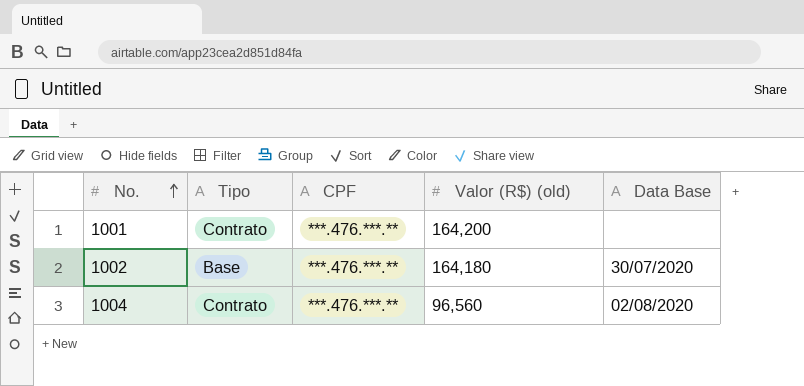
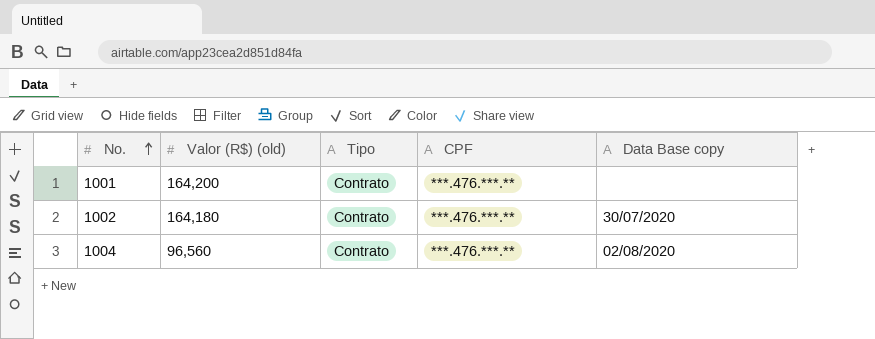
column Valor (R$) (old) | position: 4 -> 2
column name: Data Base -> Data Base copy
1002 | Tipo: Base -> Contrato

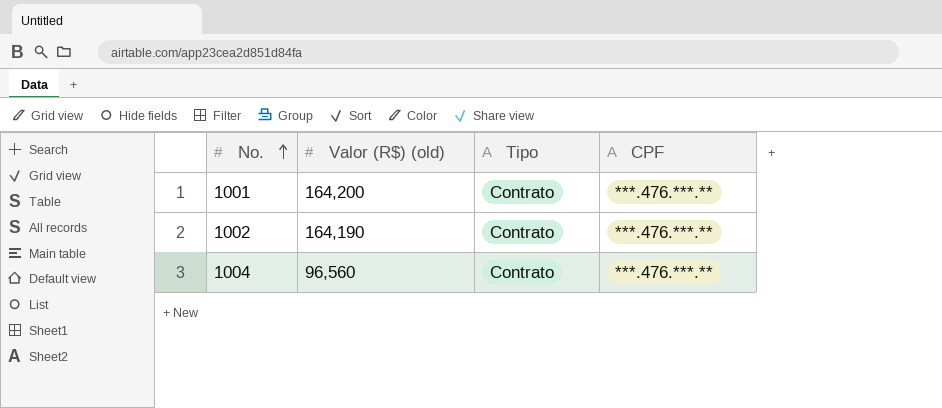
column Data Base copy | position: 5 -> none
1002 | Valor (R$) (old): 164,180 -> 164,190

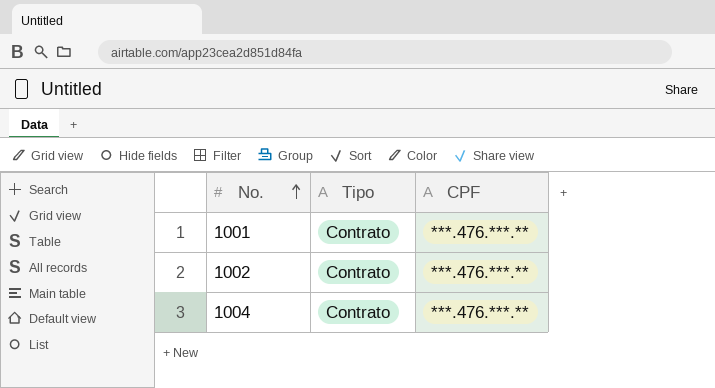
column Valor (R$) (old) | position: 2 -> none

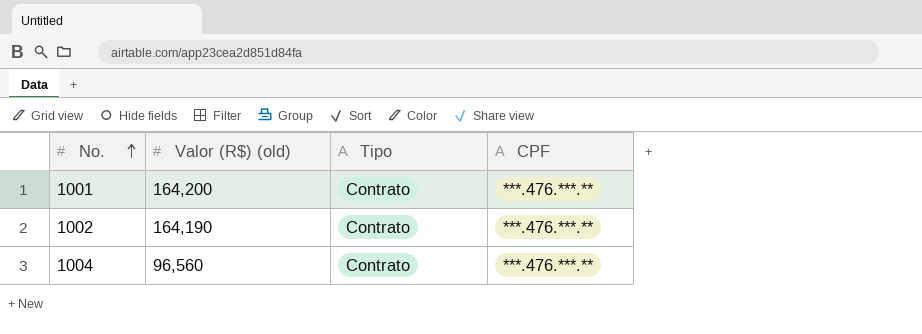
column Valor (R$) (old) | position: none -> 2

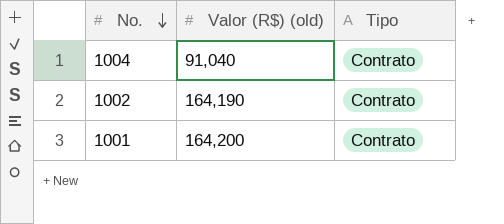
row order: No. ascending -> No. descending
column CPF | position: 4 -> none
1004 | Valor (R$) (old): 96,560 -> 91,040

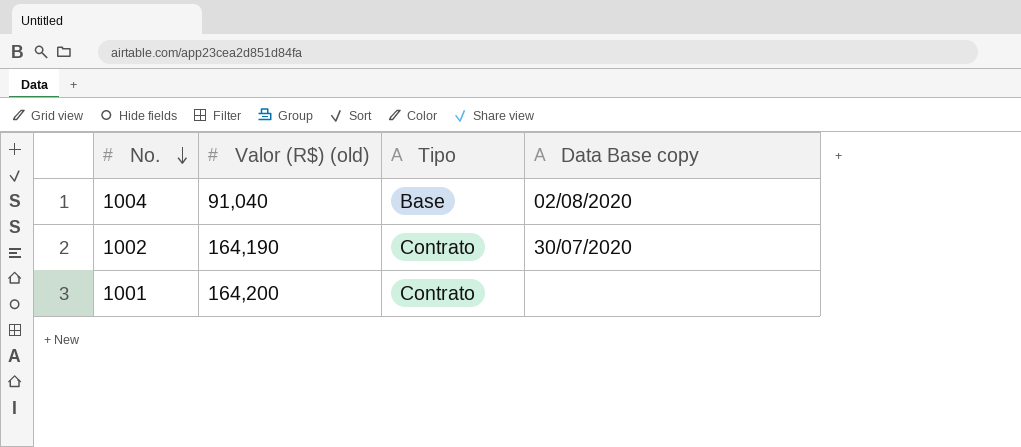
column Data Base copy | position: none -> 4
1004 | Tipo: Contrato -> Base

